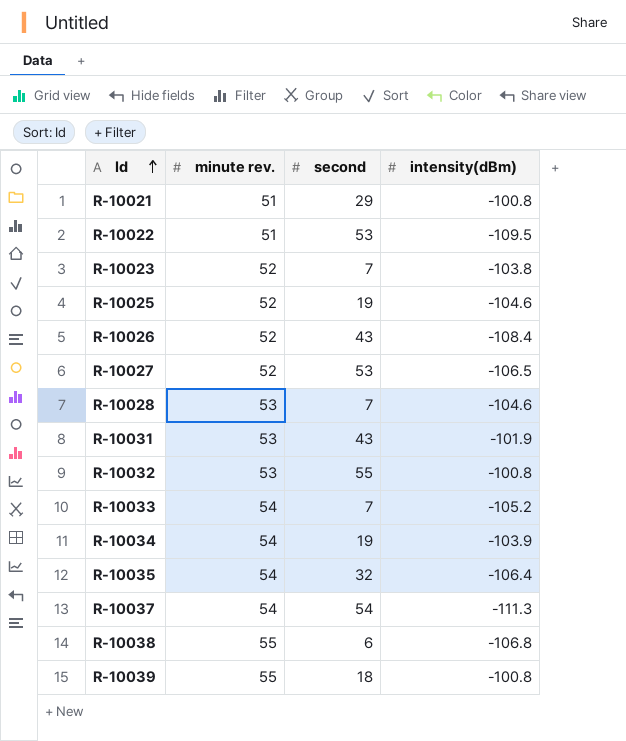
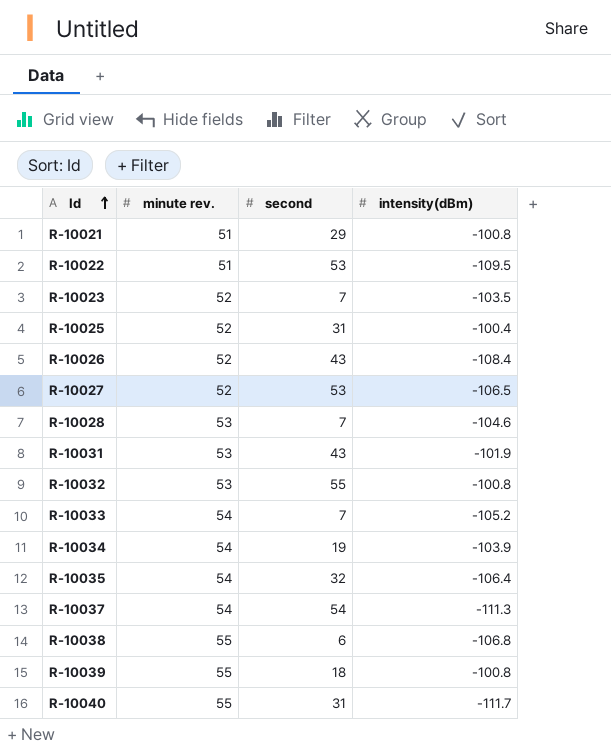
R-10023 | intensity(dBm): -103.8 -> -103.5
R-10025 | second: 19 -> 31
R-10025 | intensity(dBm): -104.6 -> -100.4
row R-10040: none -> 55 | 31 | -111.7

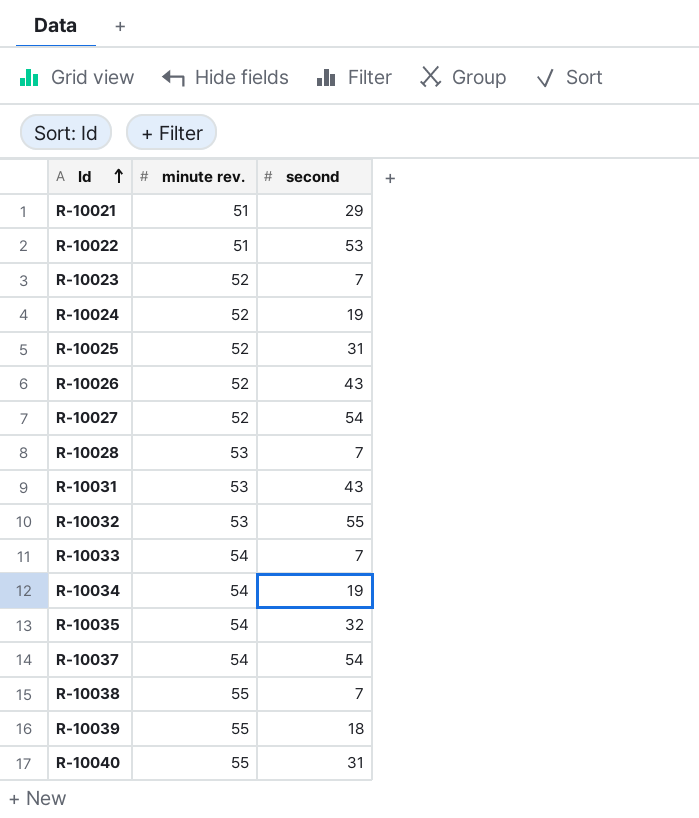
column intensity(dBm) | position: 4 -> none
row R-10024: none -> 52 | 19
R-10027 | second: 53 -> 54
R-10038 | second: 6 -> 7

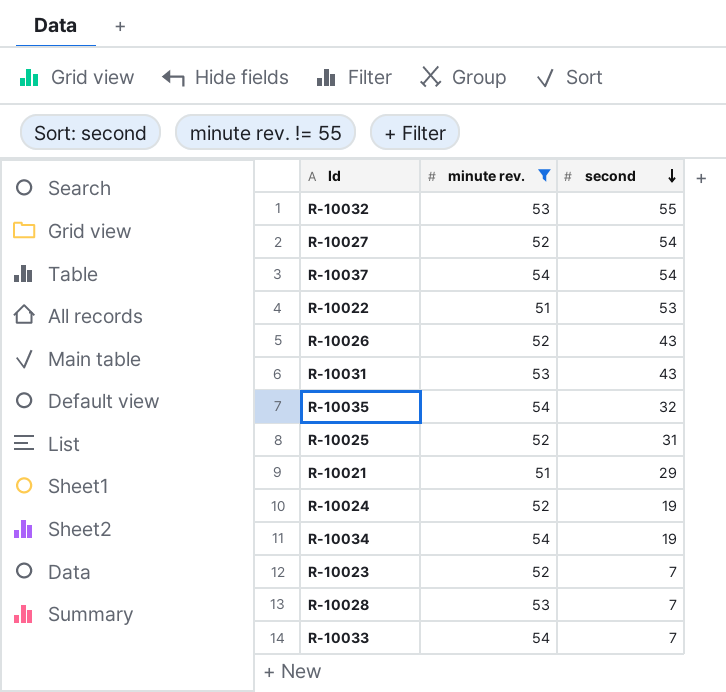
filter: none -> minute rev. != 55
row order: Id ascending -> second descending

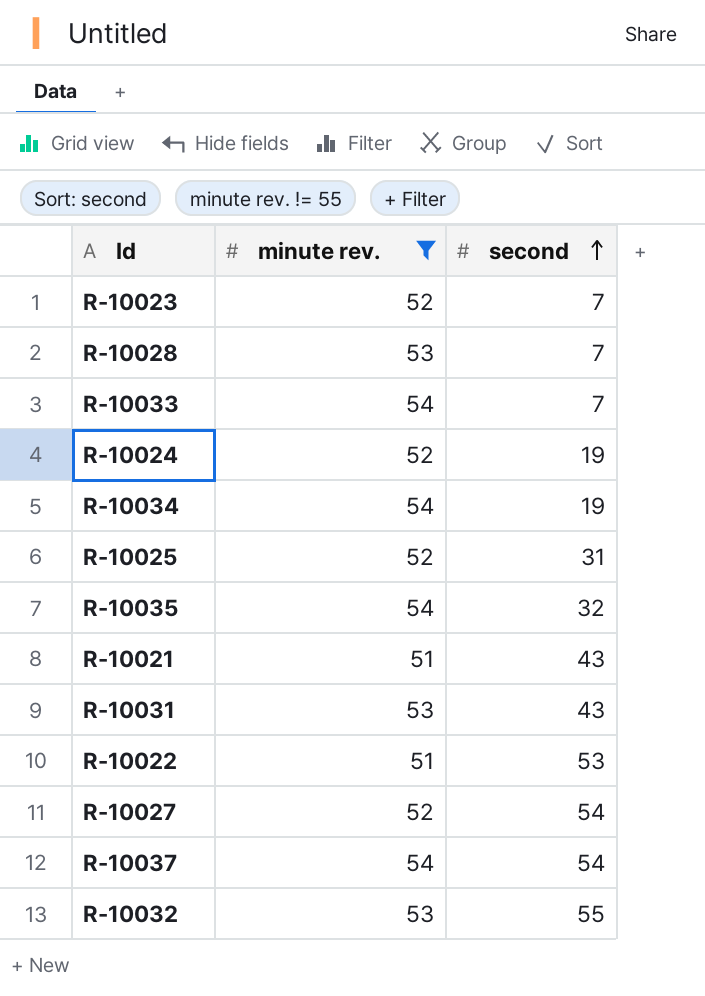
row order: second descending -> second ascending
row R-10026: 52 | 43 -> none
R-10021 | second: 29 -> 43

